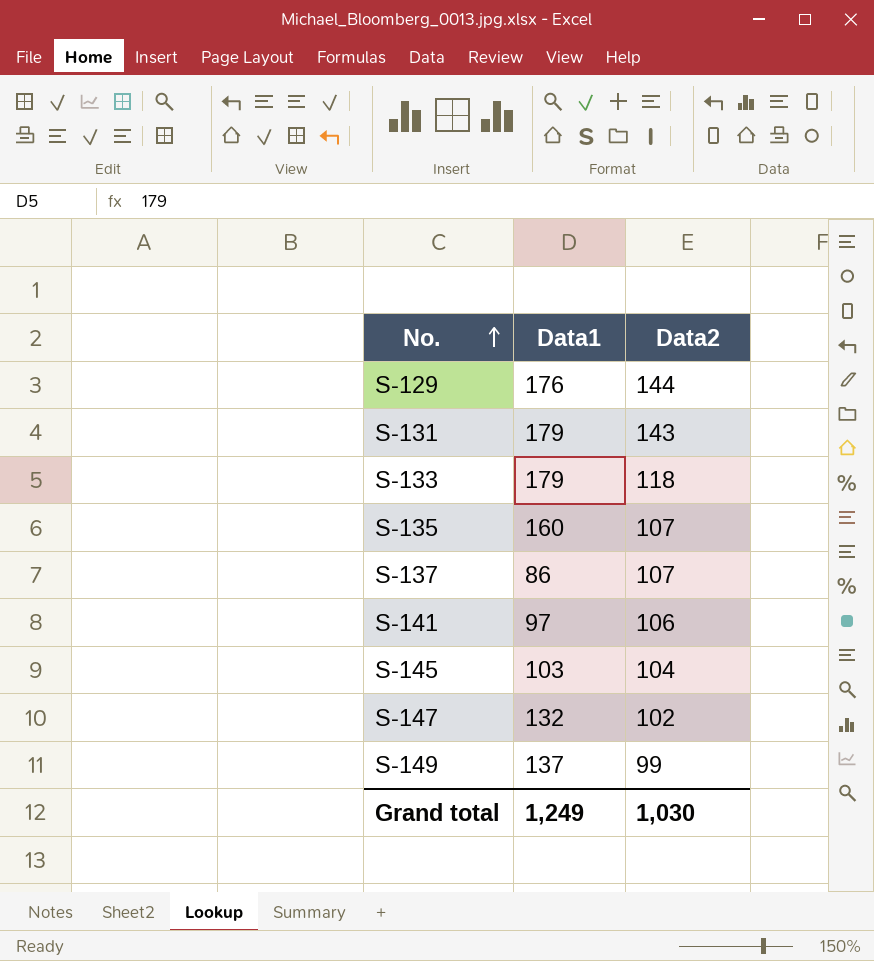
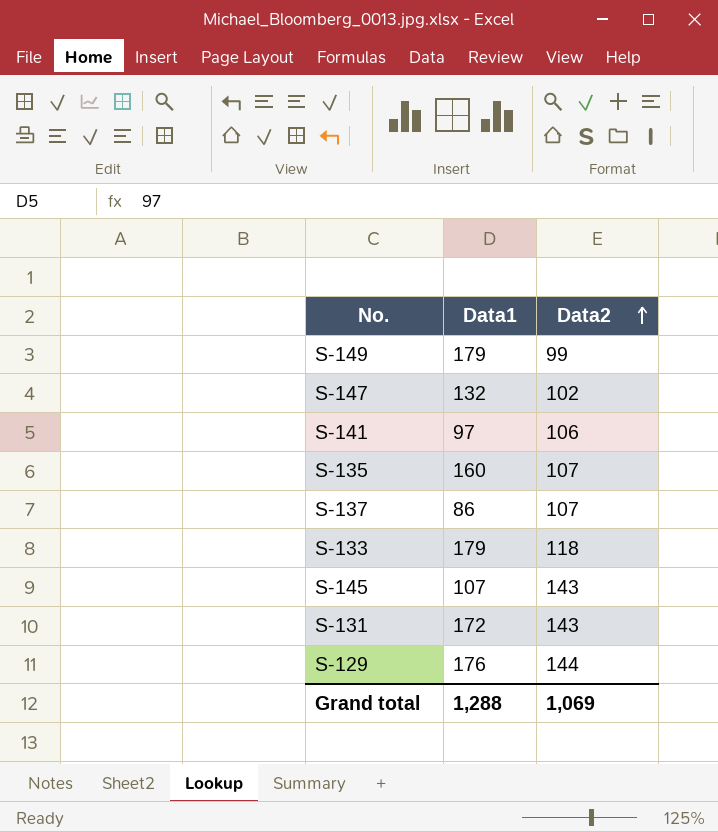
row order: No. ascending -> Data2 ascending
S-149 | Data1: 137 -> 179
S-145 | Data1: 103 -> 107
S-145 | Data2: 104 -> 143
S-131 | Data1: 179 -> 172
Grand total | Data1: 1,249 -> 1,288
Grand total | Data2: 1,030 -> 1,069

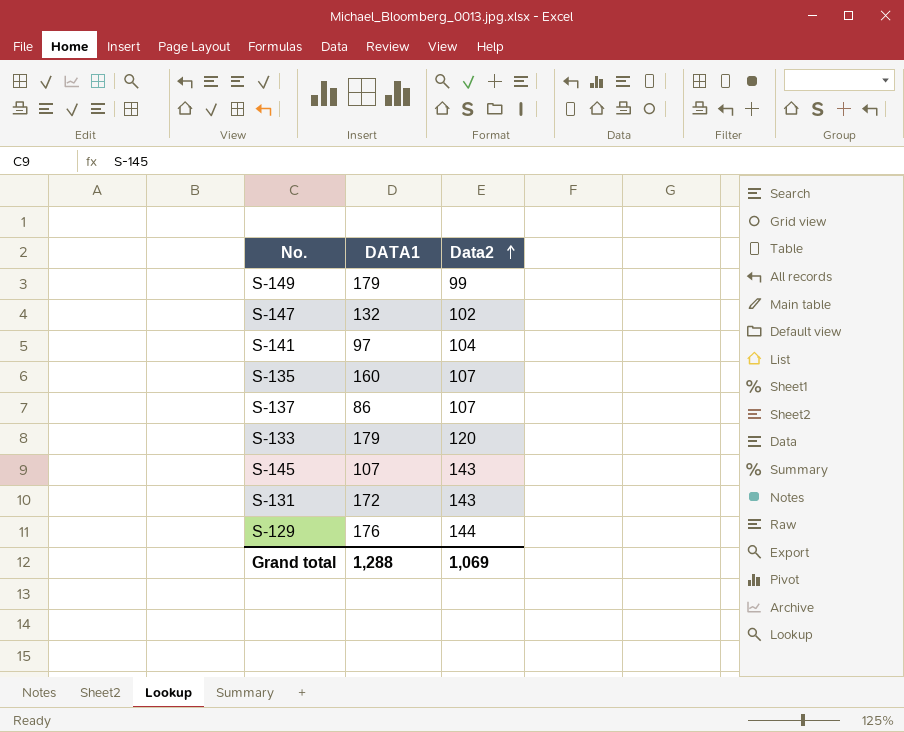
column name: Data1 -> DATA1
S-141 | Data2: 106 -> 104
S-133 | Data2: 118 -> 120

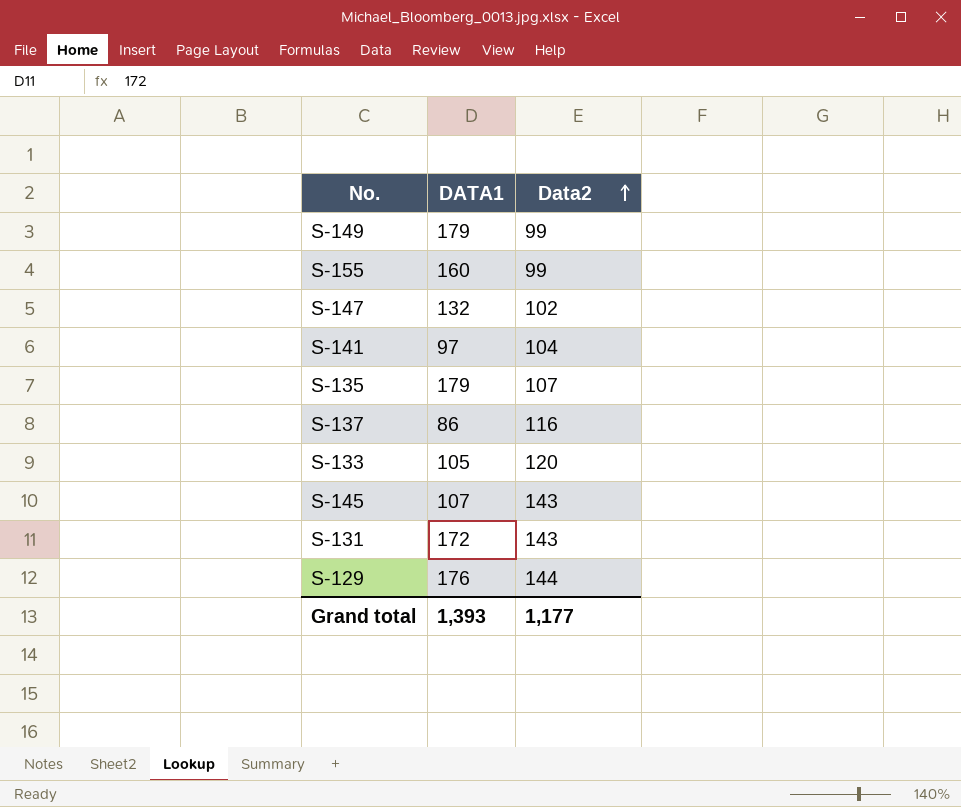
row S-155: none -> 160 | 99
S-135 | DATA1: 160 -> 179
S-137 | Data2: 107 -> 116
S-133 | DATA1: 179 -> 105
Grand total | DATA1: 1,288 -> 1,393
Grand total | Data2: 1,069 -> 1,177

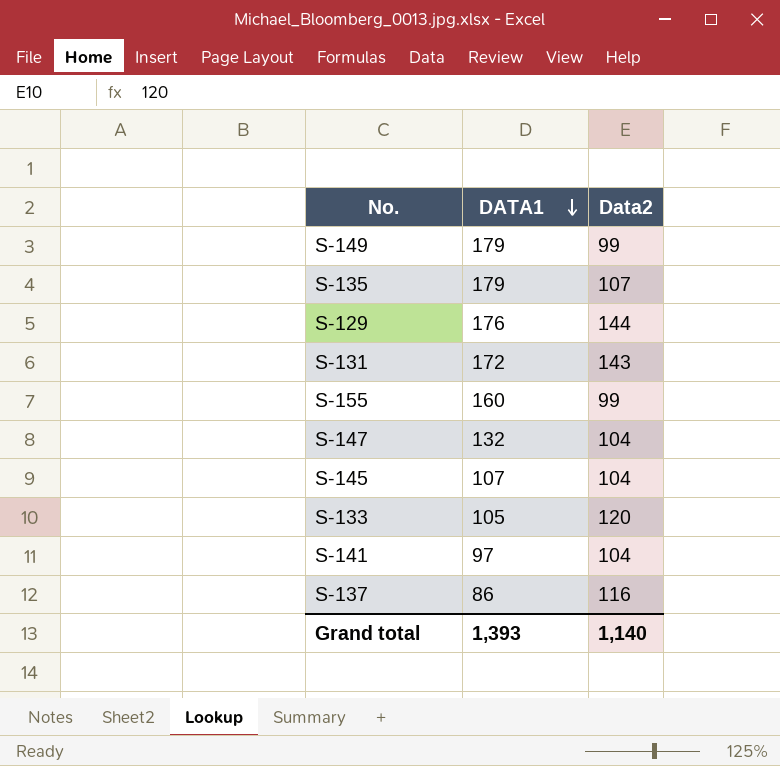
row order: Data2 ascending -> DATA1 descending
S-147 | Data2: 102 -> 104
S-145 | Data2: 143 -> 104
Grand total | Data2: 1,177 -> 1,140

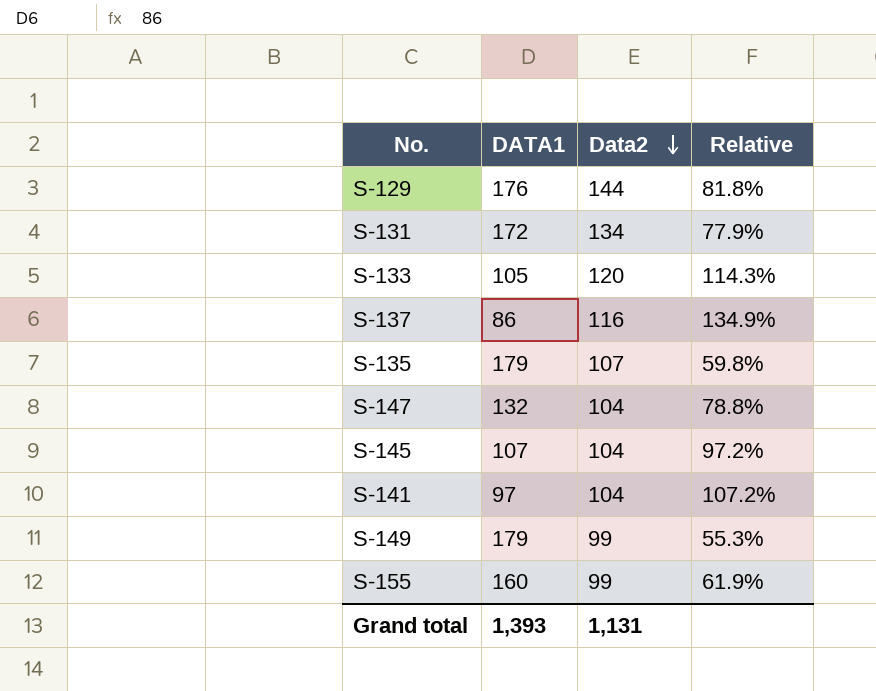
row order: DATA1 descending -> Data2 descending
column Relative | formula: none -> [Data2] / [DATA1]
S-131 | Data2: 143 -> 134
Grand total | Data2: 1,140 -> 1,131

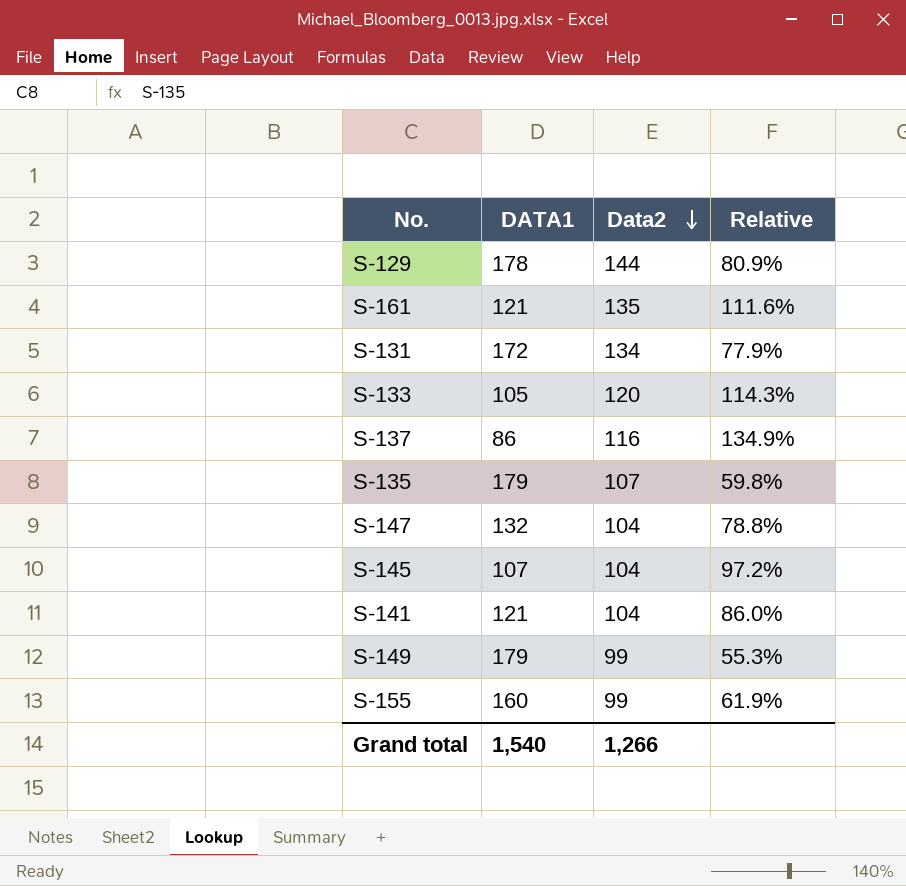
S-129 | DATA1: 176 -> 178
S-129 | Relative: 81.8% -> 80.9%
row S-161: none -> 121 | 135 | 111.6%
S-141 | DATA1: 97 -> 121
S-141 | Relative: 107.2% -> 86.0%
Grand total | DATA1: 1,393 -> 1,540
Grand total | Data2: 1,131 -> 1,266

